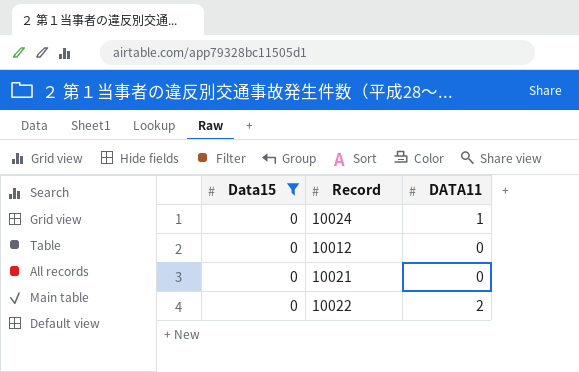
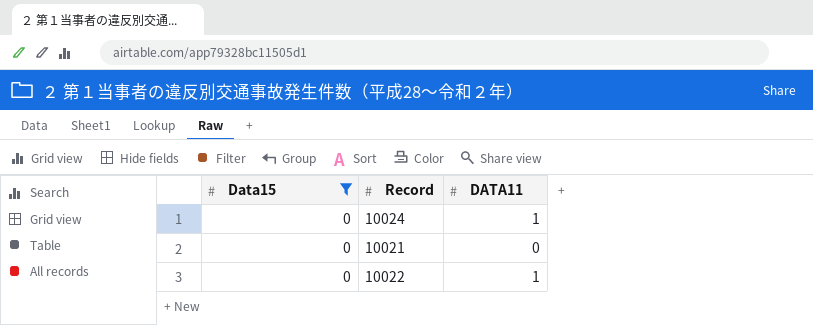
row 10012: 0 | 0 -> none
10022 | DATA11: 2 -> 1

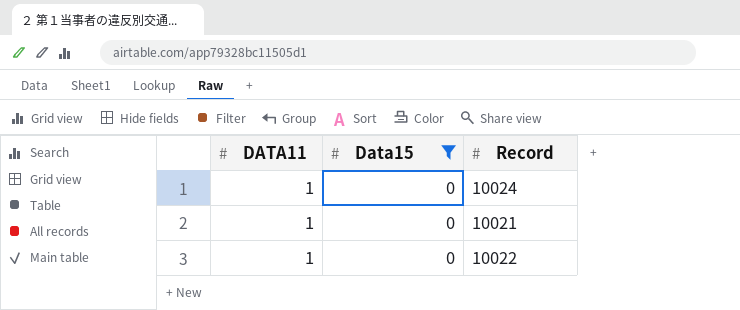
column DATA11 | position: 3 -> 1
10021 | DATA11: 0 -> 1

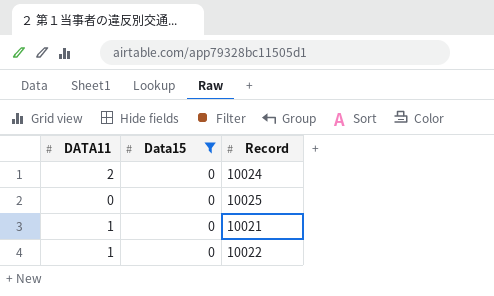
10024 | DATA11: 1 -> 2
row 10025: none -> 0 | 0

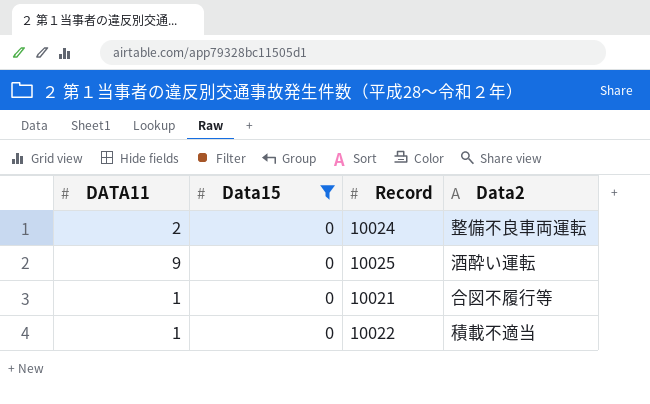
column Data2 | position: none -> 4
10025 | DATA11: 0 -> 9

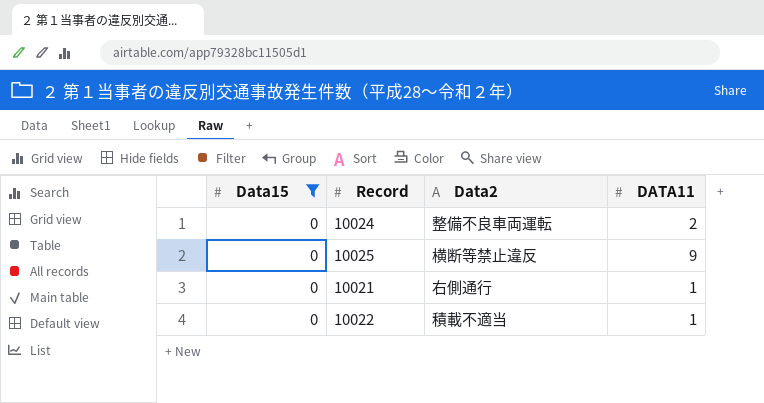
column DATA11 | position: 1 -> 4
10025 | Data2: 酒酔い運転 -> 横断等禁止違反
10021 | Data2: 合図不履行等 -> 右側通行

